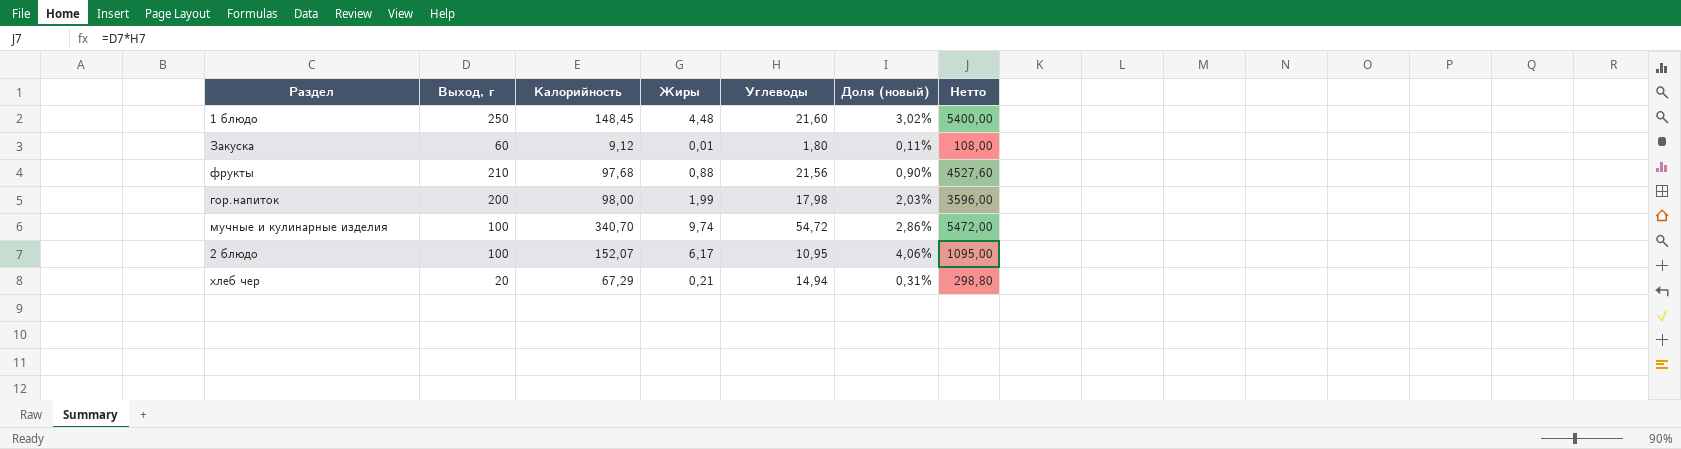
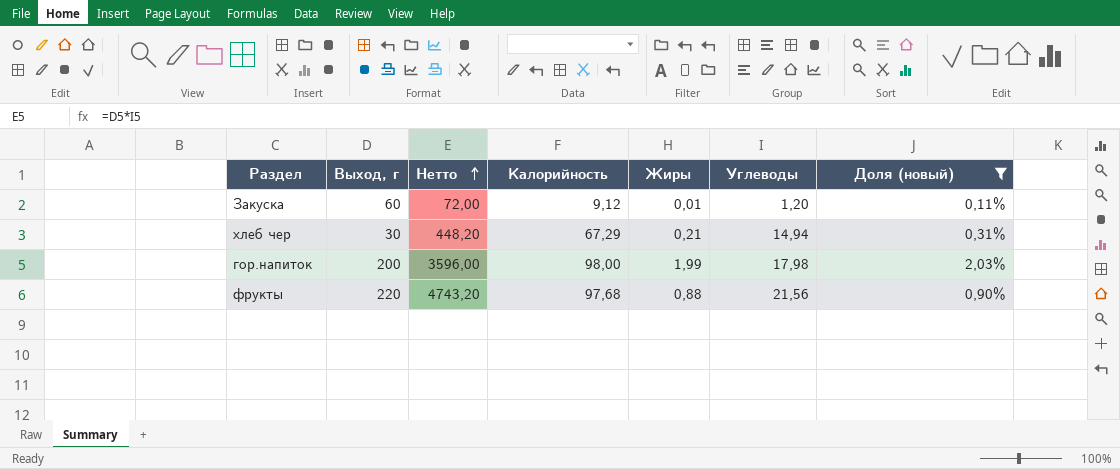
filter: none -> Доля (новый) <= 2,03%
row order: none -> Нетто ascending
column Нетто | position: 7 -> 3
Закуска | Нетто: 108,00 -> 72,00
Закуска | Углеводы: 1,80 -> 1,20
хлеб чер | Выход, г: 20 -> 30
хлеб чер | Нетто: 298,80 -> 448,20
фрукты | Выход, г: 210 -> 220
фрукты | Нетто: 4527,60 -> 4743,20

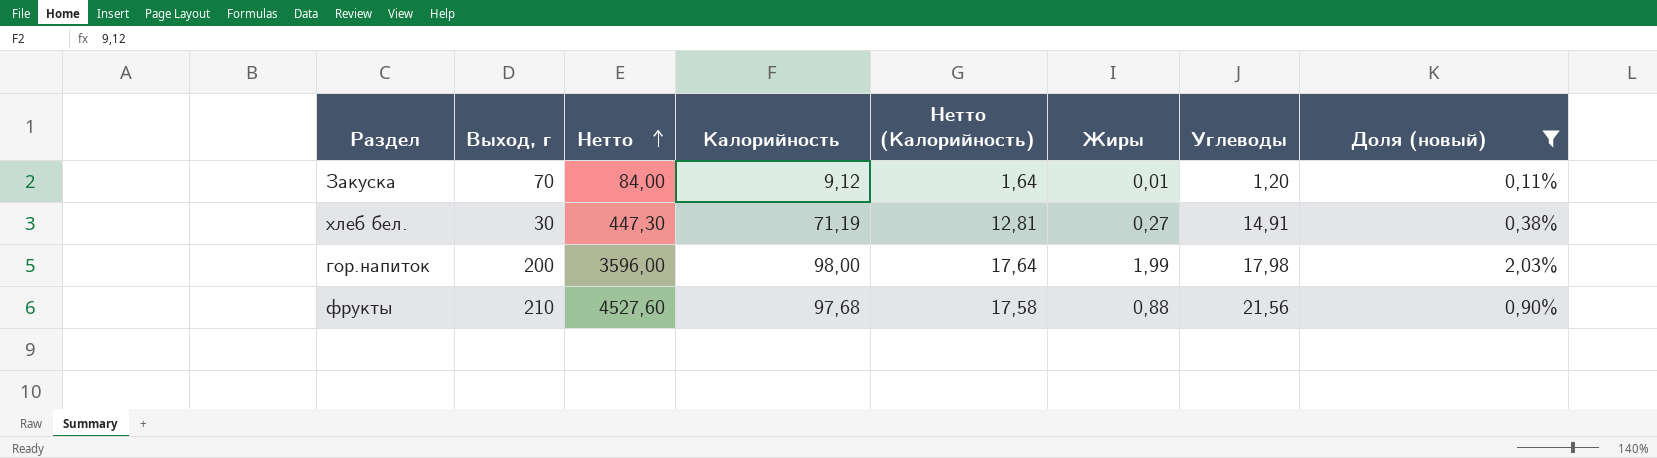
column Нетто (Калорийность) | formula: none -> [Калорийность] * 0,18
row хлеб чер: 30 | 448,20 | 67,29 | 0,21 | 14,94 | 0,31% -> none
Закуска | Выход, г: 60 -> 70
Закуска | Нетто: 72,00 -> 84,00
row хлеб бел.: none -> 30 | 447,30 | 71,19 | 12,81 | 0,27 | 14,91 | 0,38%
фрукты | Выход, г: 220 -> 210
фрукты | Нетто: 4743,20 -> 4527,60

